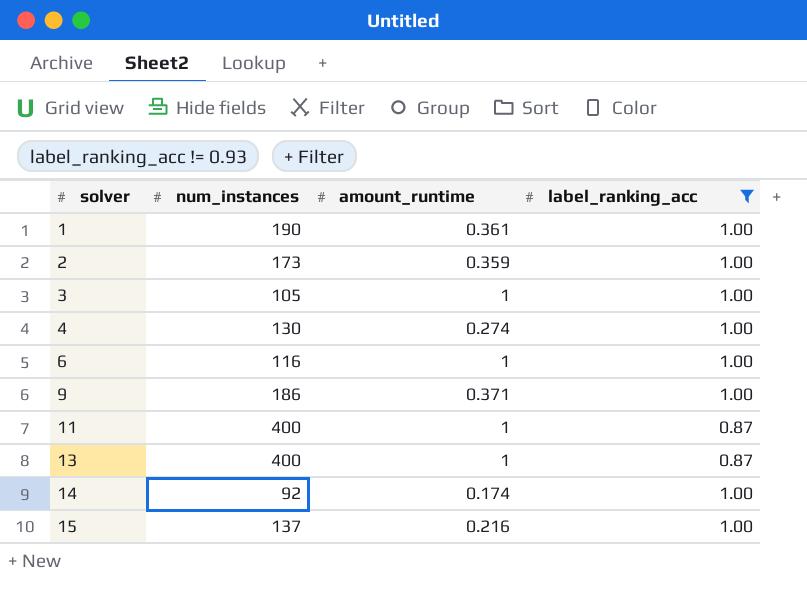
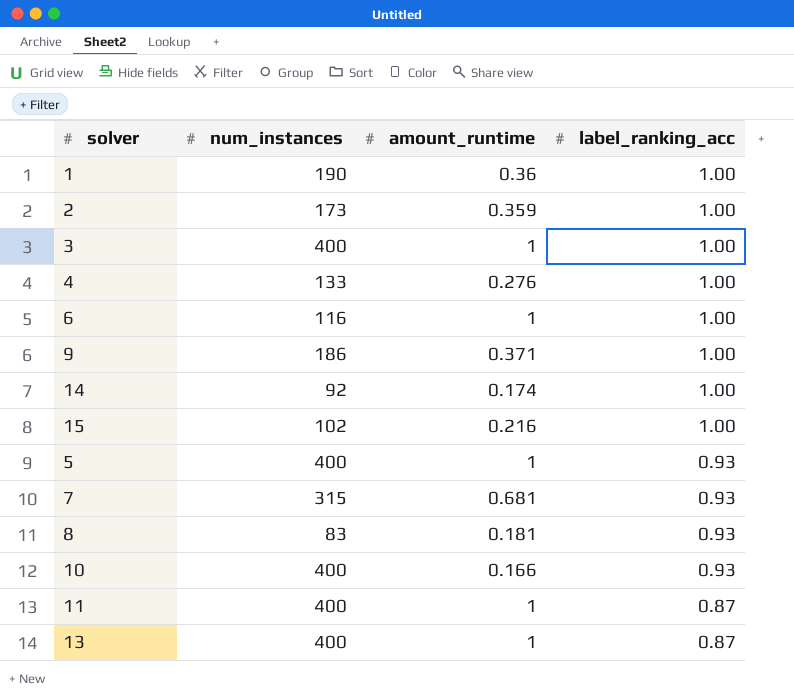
filter: label_ranking_acc != 0.93 -> none
row order: solver ascending -> label_ranking_acc descending
1 | amount_runtime: 0.361 -> 0.36
3 | num_instances: 105 -> 400
4 | num_instances: 130 -> 133
4 | amount_runtime: 0.274 -> 0.276
15 | num_instances: 137 -> 102

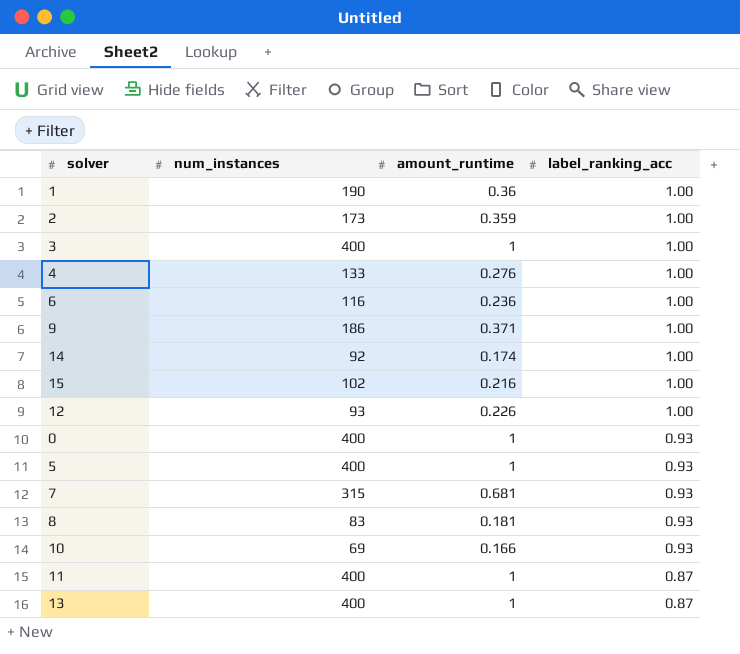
6 | amount_runtime: 1 -> 0.236
row 12: none -> 93 | 0.226 | 1.00
row 0: none -> 400 | 1 | 0.93
10 | num_instances: 400 -> 69

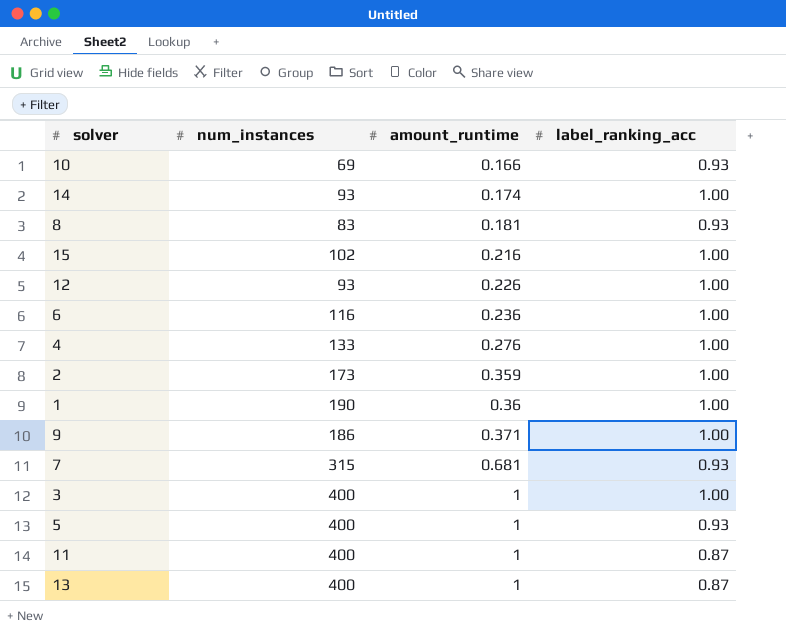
row order: label_ranking_acc descending -> amount_runtime ascending
row 0: 400 | 1 | 0.93 -> none
14 | num_instances: 92 -> 93

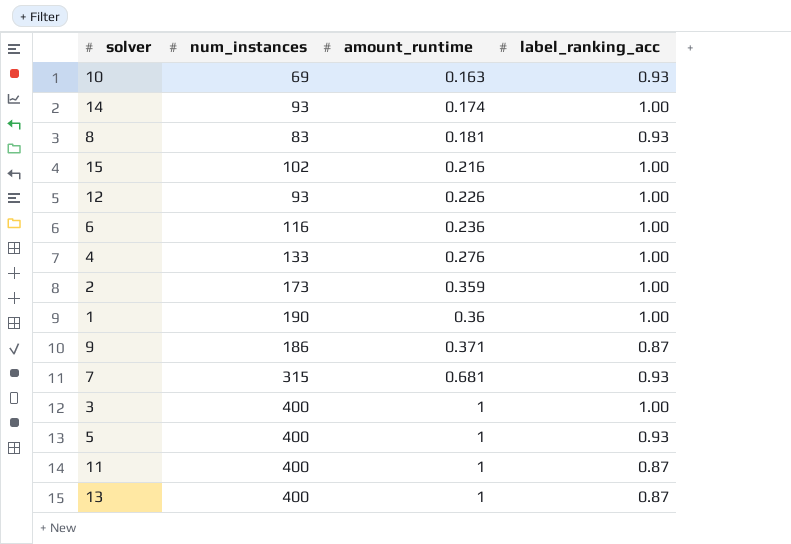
10 | amount_runtime: 0.166 -> 0.163
9 | label_ranking_acc: 1.00 -> 0.87

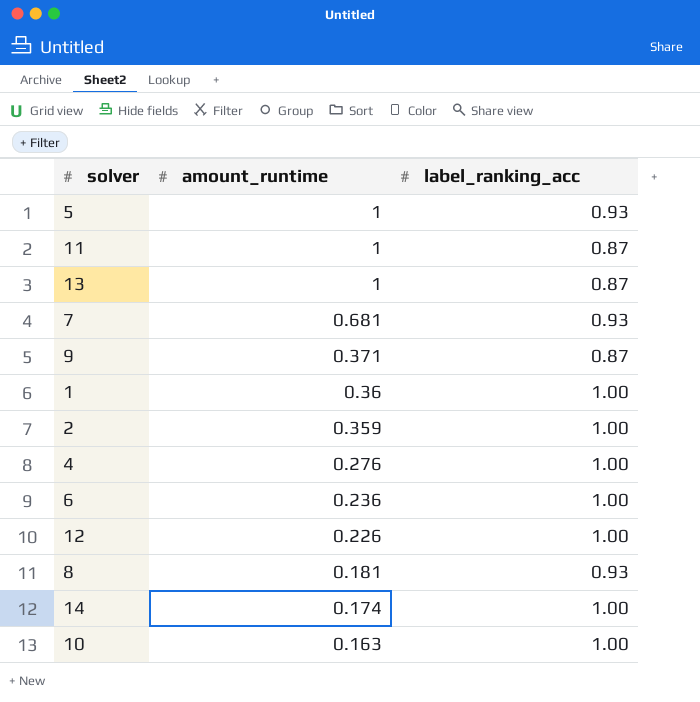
row order: amount_runtime ascending -> amount_runtime descending
column num_instances | position: 2 -> none
row 15: 102 | 0.216 | 1.00 -> none
row 3: 400 | 1 | 1.00 -> none
10 | label_ranking_acc: 0.93 -> 1.00

